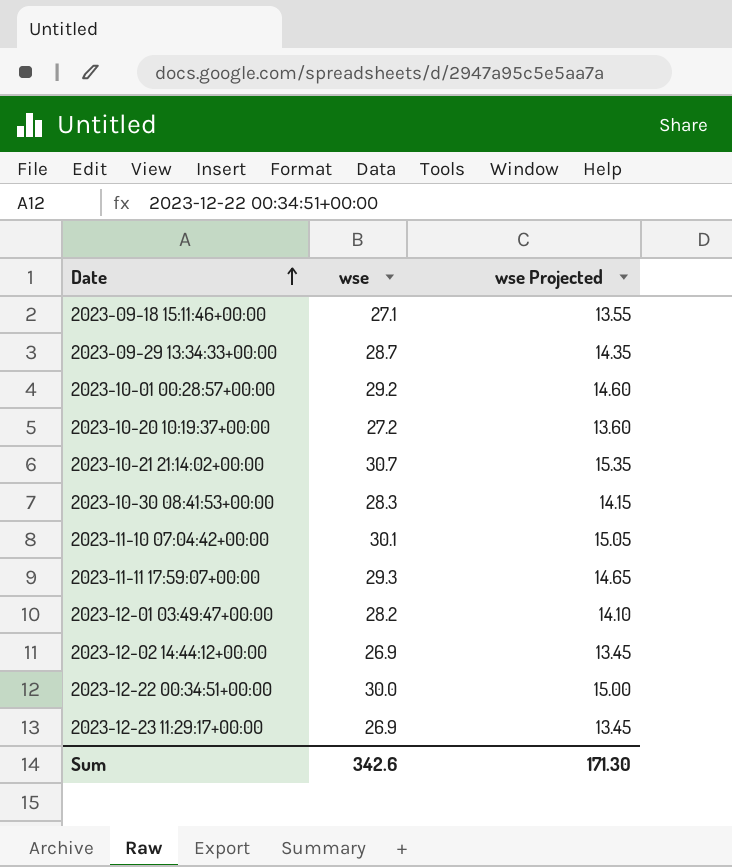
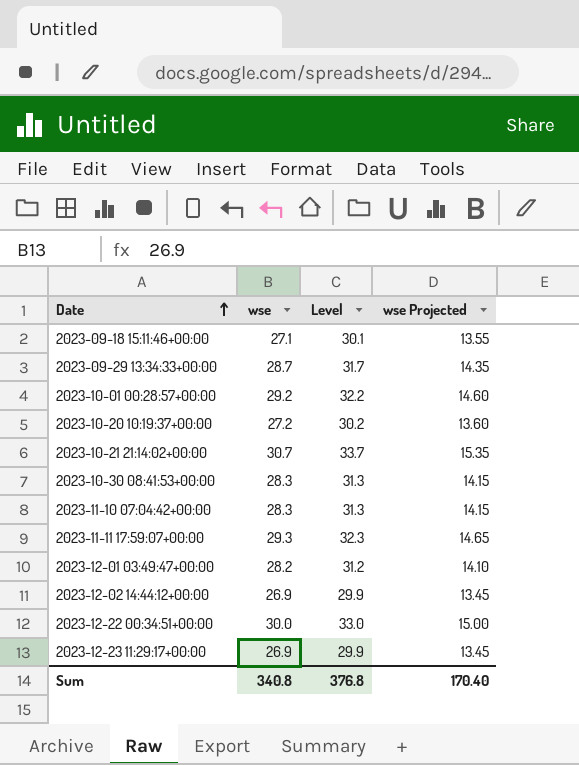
column Level | formula: none -> [wse] + 3
2023-11-10 07:04:42+00:00 | wse: 30.1 -> 28.3
2023-11-10 07:04:42+00:00 | wse Projected: 15.05 -> 14.15
Sum | wse: 342.6 -> 340.8
Sum | wse Projected: 171.30 -> 170.40

